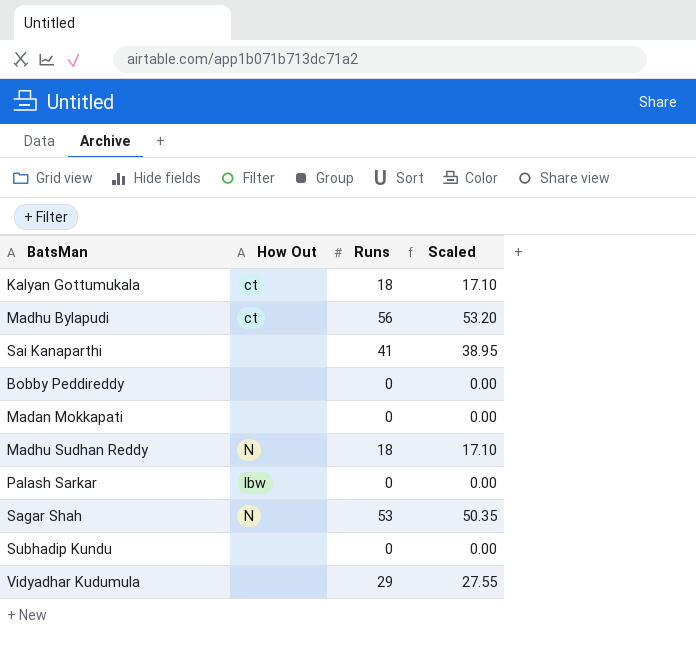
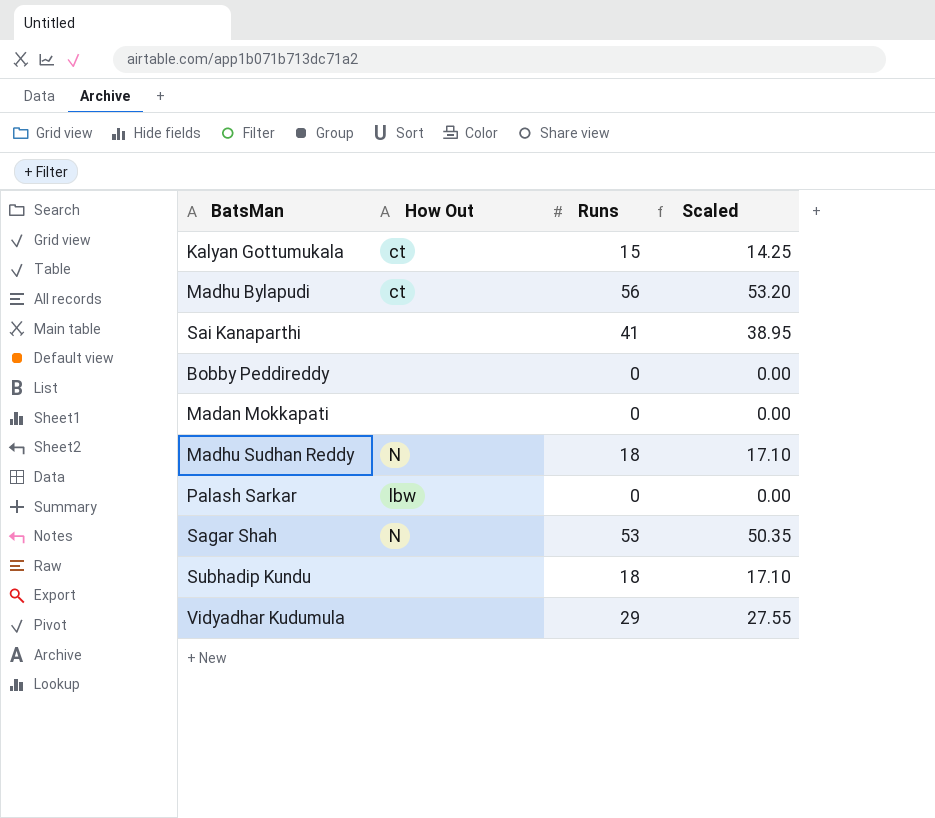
Kalyan Gottumukala | Runs: 18 -> 15
Kalyan Gottumukala | Scaled: 17.10 -> 14.25
Subhadip Kundu | Runs: 0 -> 18
Subhadip Kundu | Scaled: 0.00 -> 17.10

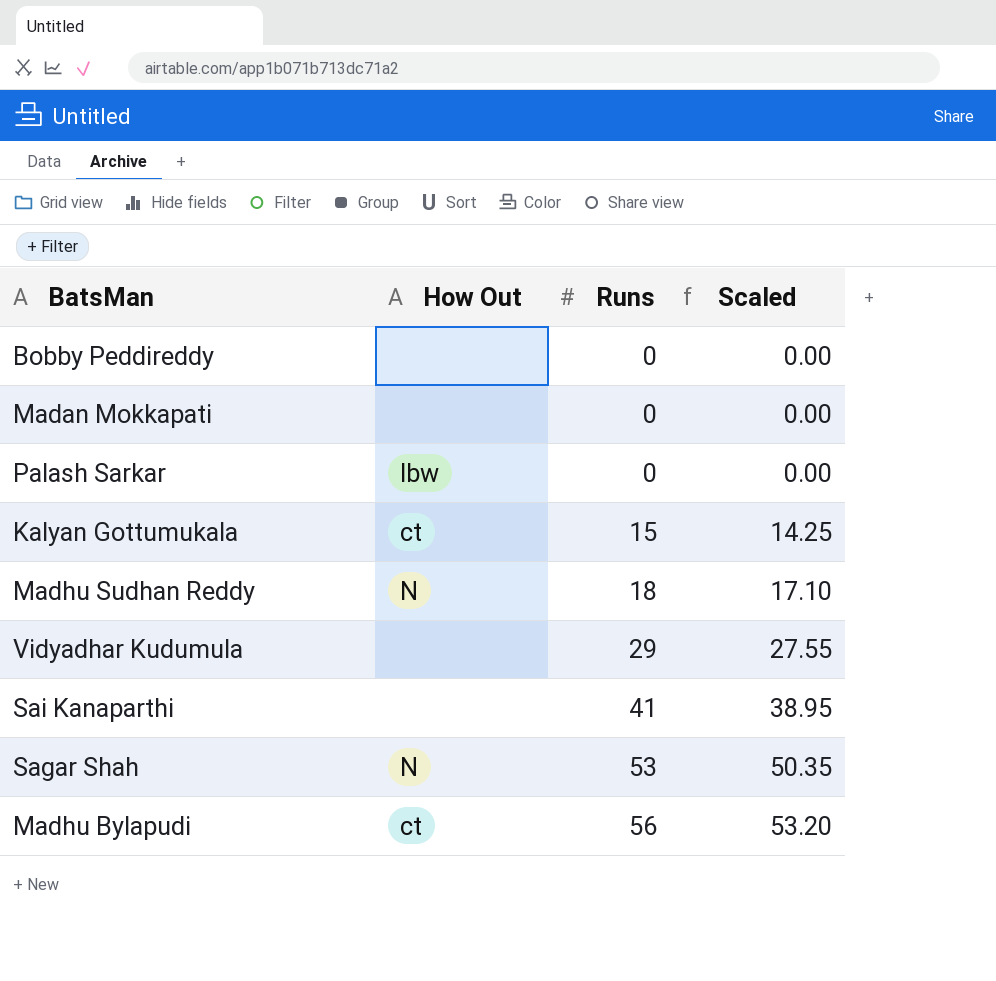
row order: none -> Runs ascending
row Subhadip Kundu: none | 18 | 17.10 -> none

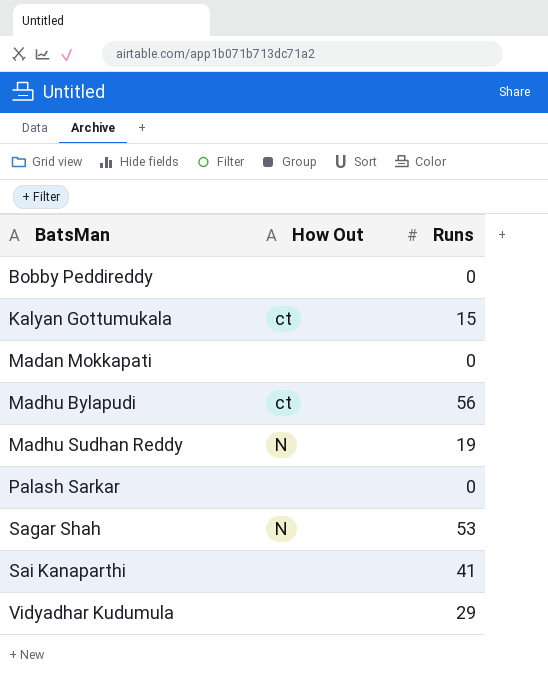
row order: Runs ascending -> BatsMan ascending
column Scaled | formula: [Runs] * 0.95 -> none
Madhu Sudhan Reddy | Runs: 18 -> 19
Palash Sarkar | How Out: lbw -> none

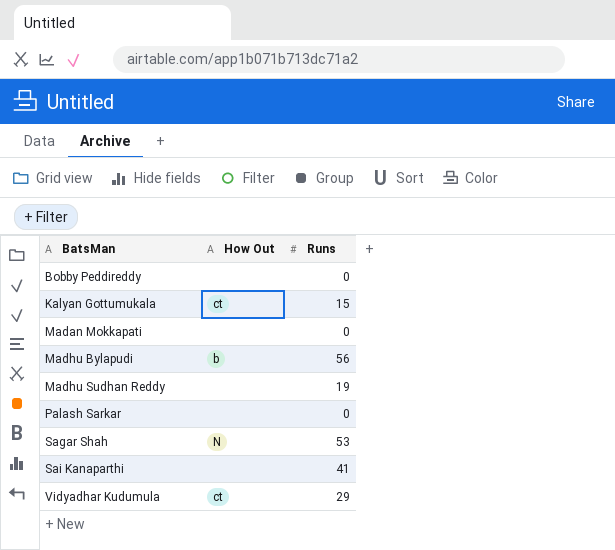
Madhu Bylapudi | How Out: ct -> b
Madhu Sudhan Reddy | How Out: N -> none
Vidyadhar Kudumula | How Out: none -> ct

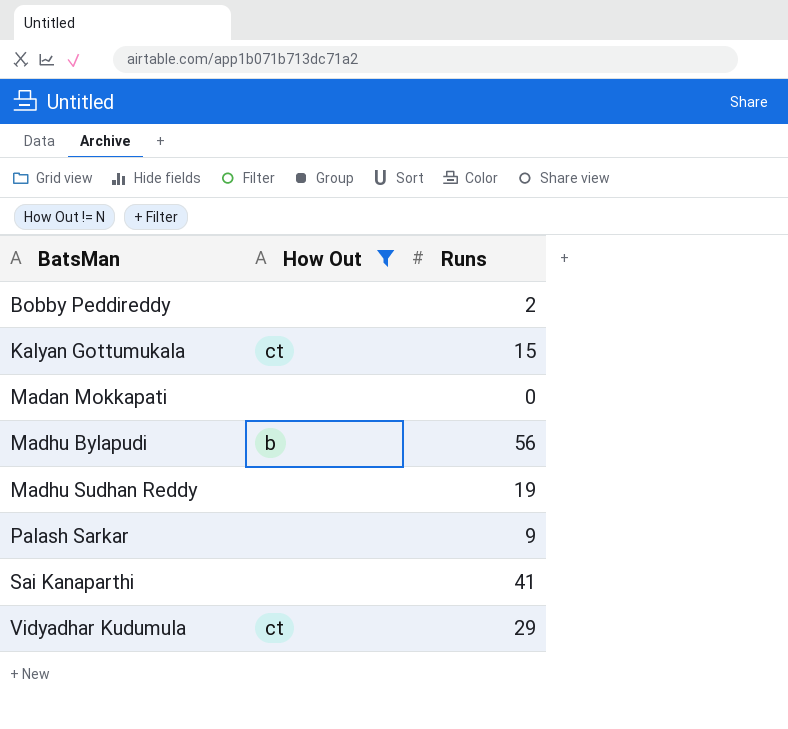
filter: none -> How Out != N
Bobby Peddireddy | Runs: 0 -> 2
Palash Sarkar | Runs: 0 -> 9

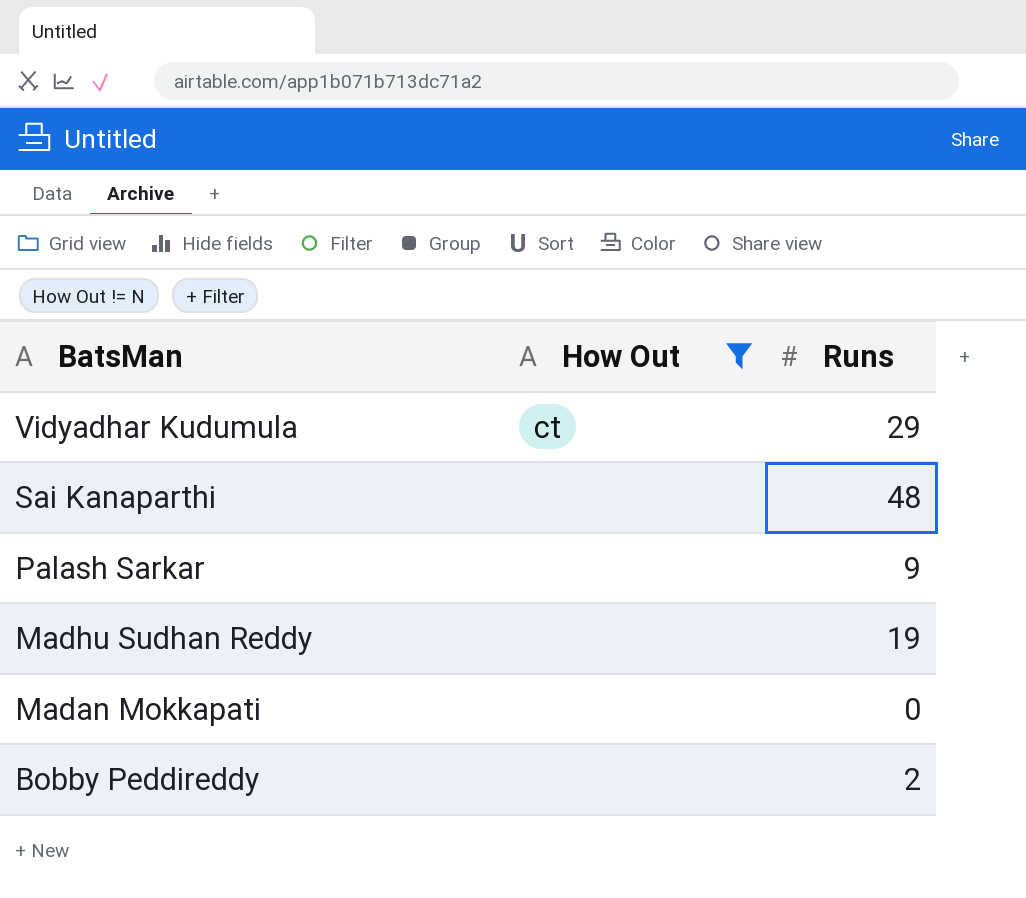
row order: BatsMan ascending -> BatsMan descending
row Kalyan Gottumukala: ct | 15 -> none
row Madhu Bylapudi: b | 56 -> none
Sai Kanaparthi | Runs: 41 -> 48

